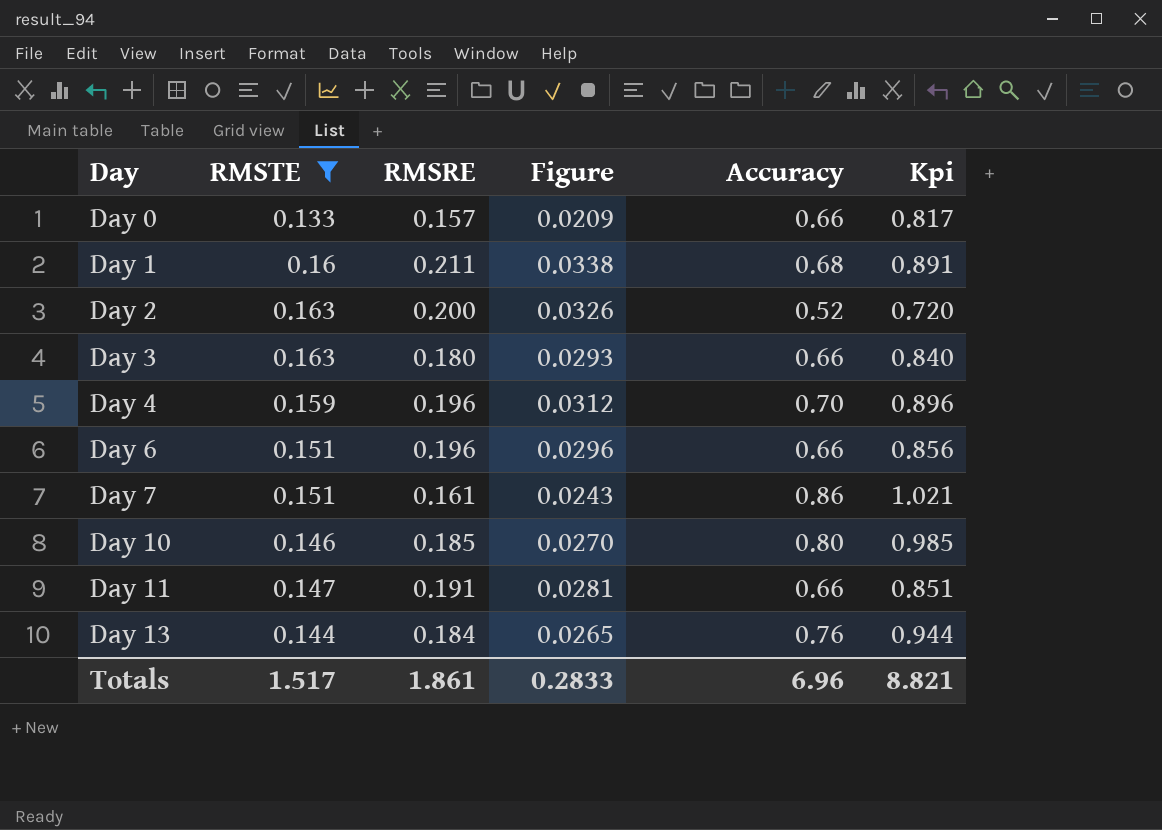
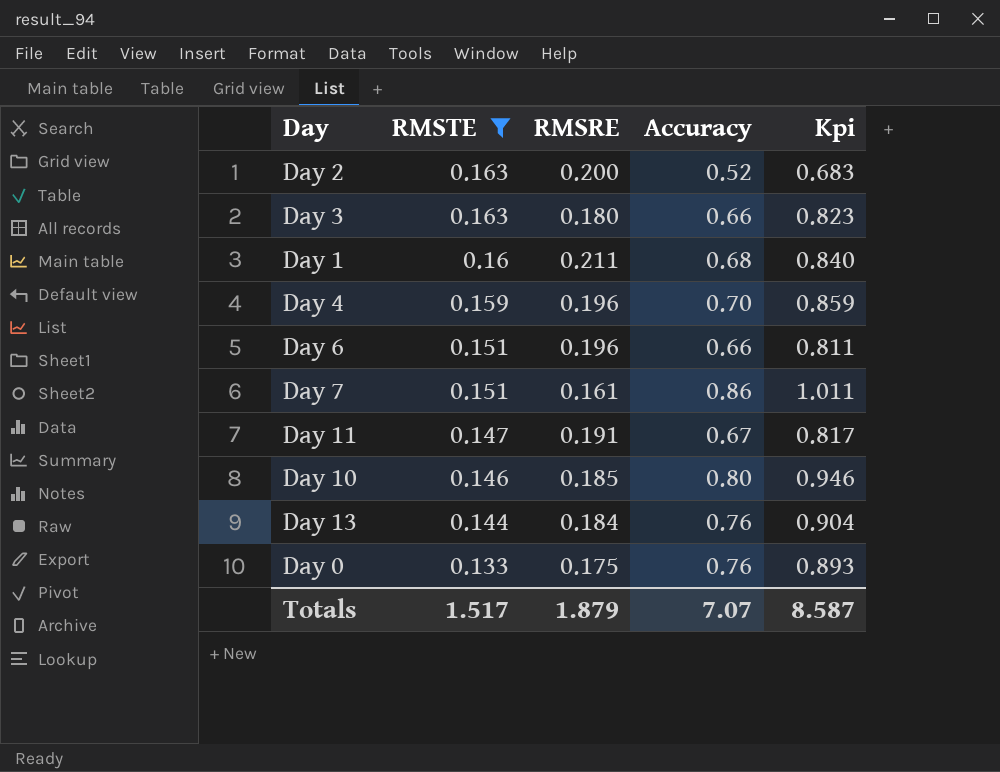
row order: Day ascending -> RMSTE descending
column Figure | formula: [RMSTE] * [RMSRE] -> none
column Kpi | formula: [RMSRE] + [Accuracy] -> [RMSTE] + [Accuracy]
Day 11 | Accuracy: 0.66 -> 0.67
Day 0 | RMSRE: 0.157 -> 0.175
Day 0 | Accuracy: 0.66 -> 0.76
Totals | RMSRE: 1.861 -> 1.879
Totals | Accuracy: 6.96 -> 7.07
Totals | Kpi: 8.821 -> 8.587

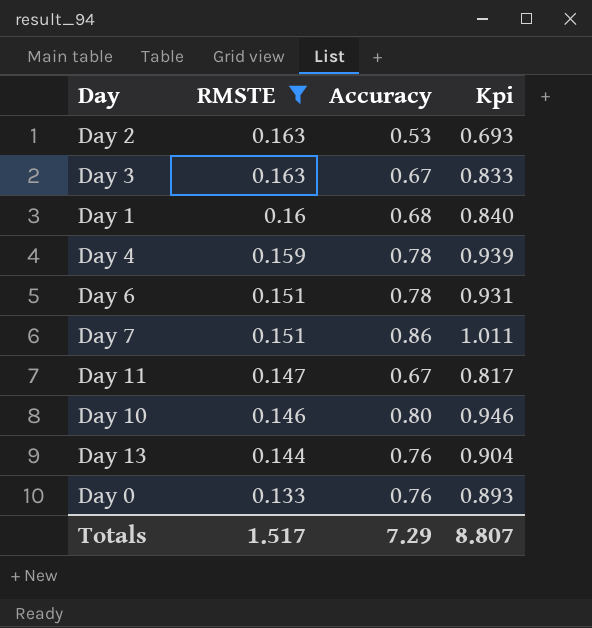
column RMSRE | position: 3 -> none
Day 2 | Accuracy: 0.52 -> 0.53
Day 2 | Kpi: 0.683 -> 0.693
Day 3 | Accuracy: 0.66 -> 0.67
Day 3 | Kpi: 0.823 -> 0.833
Day 4 | Accuracy: 0.70 -> 0.78
Day 4 | Kpi: 0.859 -> 0.939
Day 6 | Accuracy: 0.66 -> 0.78
Day 6 | Kpi: 0.811 -> 0.931
Totals | Accuracy: 7.07 -> 7.29
Totals | Kpi: 8.587 -> 8.807

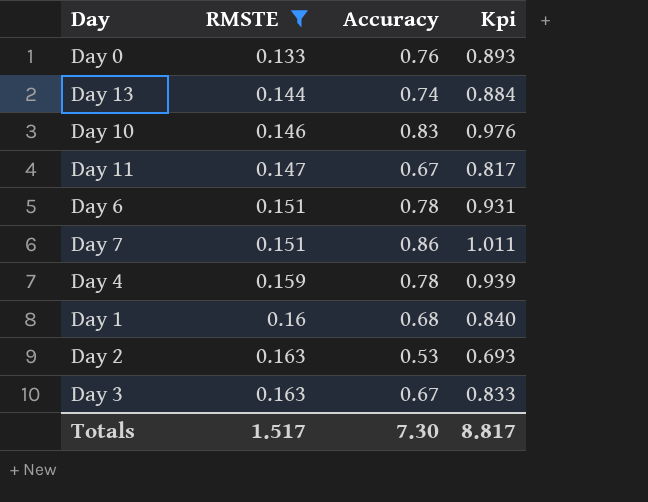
row order: RMSTE descending -> RMSTE ascending
Day 13 | Accuracy: 0.76 -> 0.74
Day 13 | Kpi: 0.904 -> 0.884
Day 10 | Accuracy: 0.80 -> 0.83
Day 10 | Kpi: 0.946 -> 0.976
Totals | Accuracy: 7.29 -> 7.30
Totals | Kpi: 8.807 -> 8.817

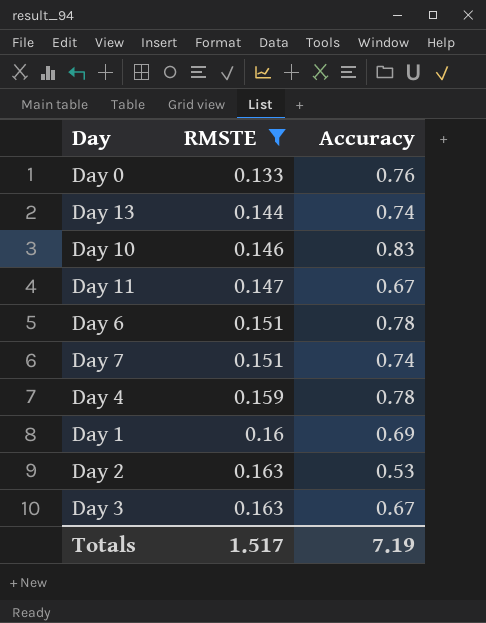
column Kpi | formula: [RMSTE] + [Accuracy] -> none
Day 7 | Accuracy: 0.86 -> 0.74
Day 1 | Accuracy: 0.68 -> 0.69
Totals | Accuracy: 7.30 -> 7.19

